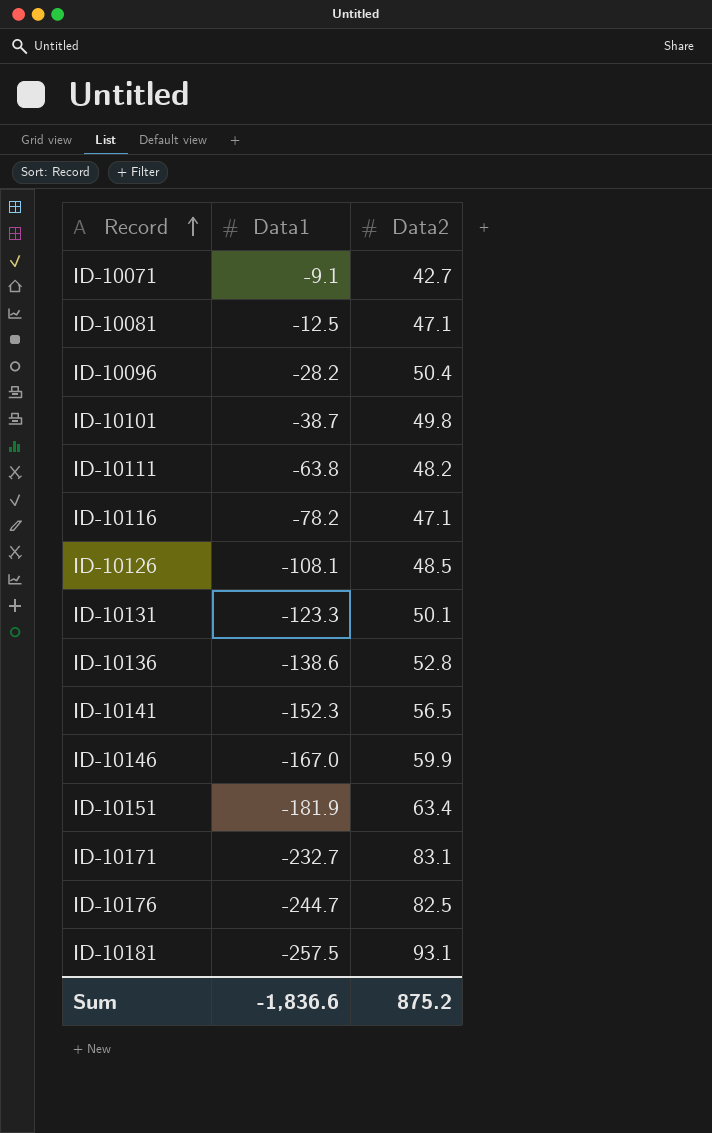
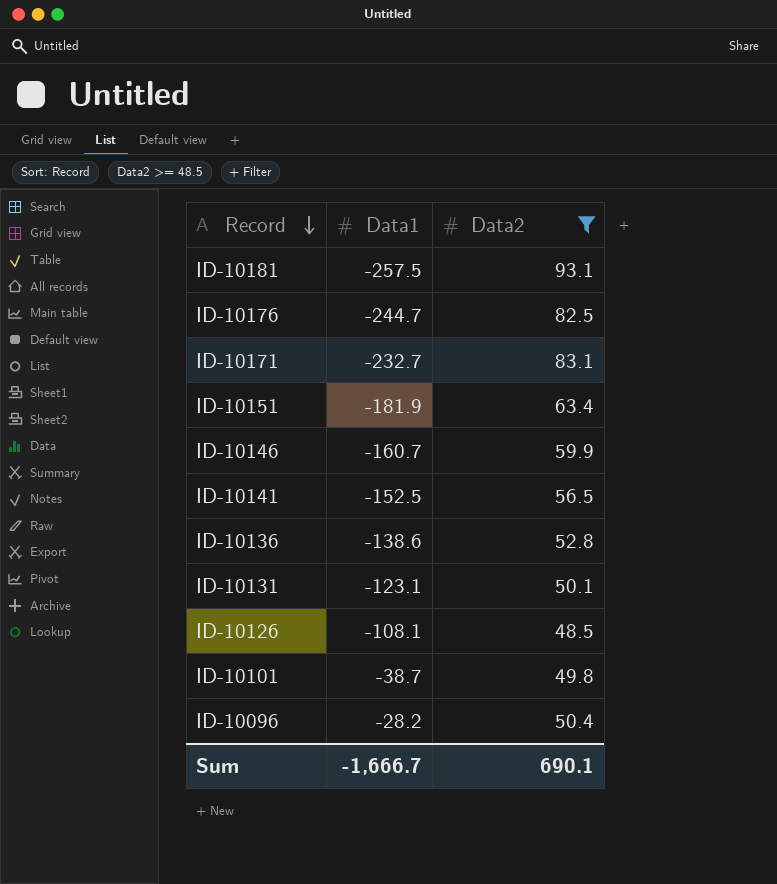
filter: none -> Data2 >= 48.5
row order: Record ascending -> Record descending
ID-10146 | Data1: -167.0 -> -160.7
ID-10141 | Data1: -152.3 -> -152.5
ID-10131 | Data1: -123.3 -> -123.1
Sum | Data1: -1,836.6 -> -1,666.7
Sum | Data2: 875.2 -> 690.1

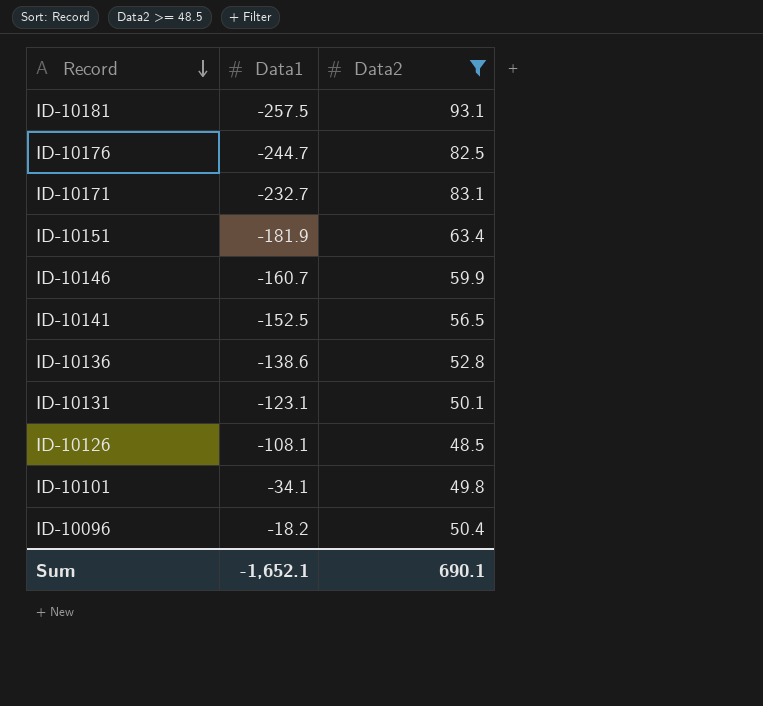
ID-10101 | Data1: -38.7 -> -34.1
ID-10096 | Data1: -28.2 -> -18.2
Sum | Data1: -1,666.7 -> -1,652.1

